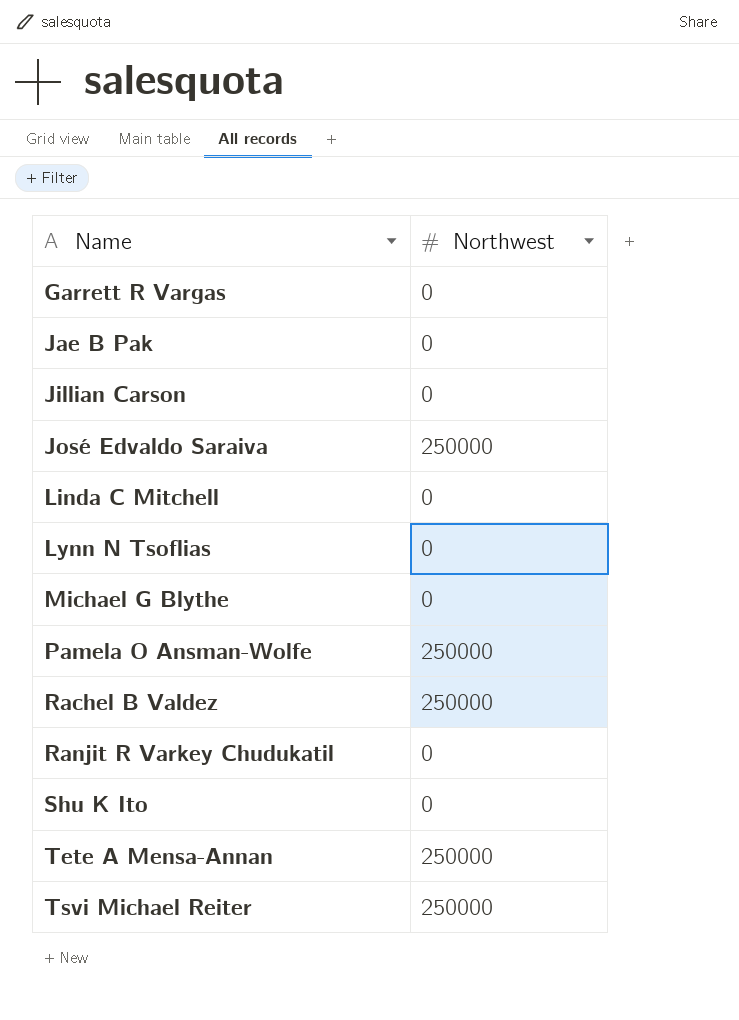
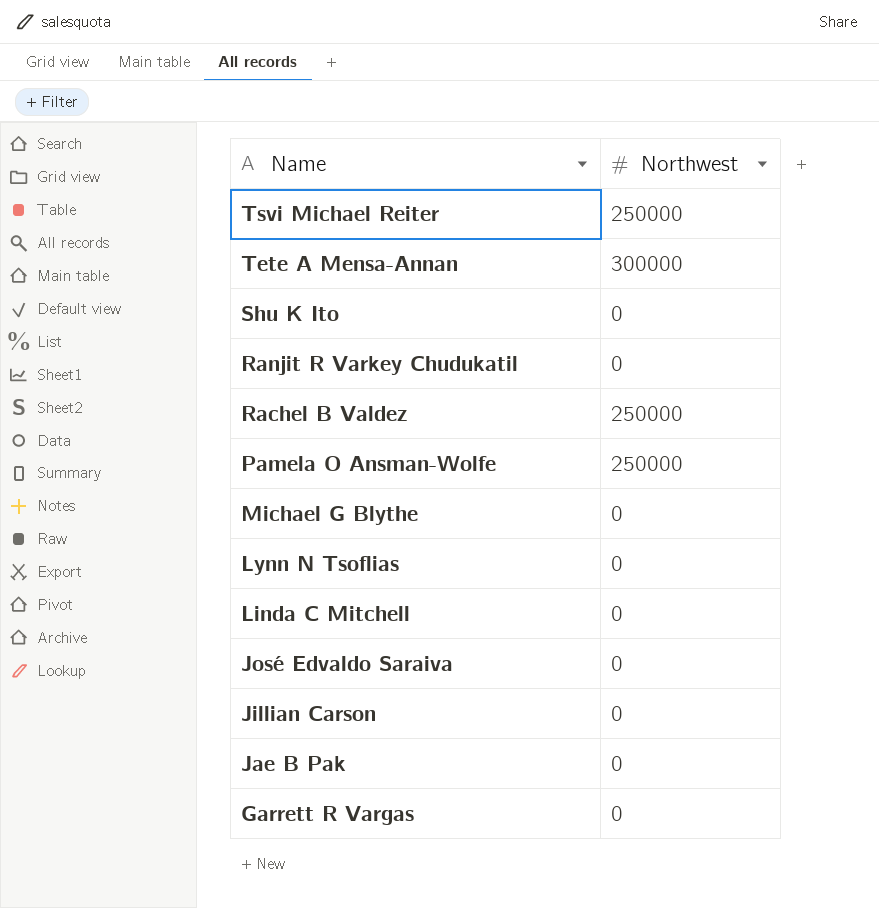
row order: Name ascending -> Name descending
Tete A Mensa-Annan | Northwest: 250000 -> 300000
José Edvaldo Saraiva | Northwest: 250000 -> 0

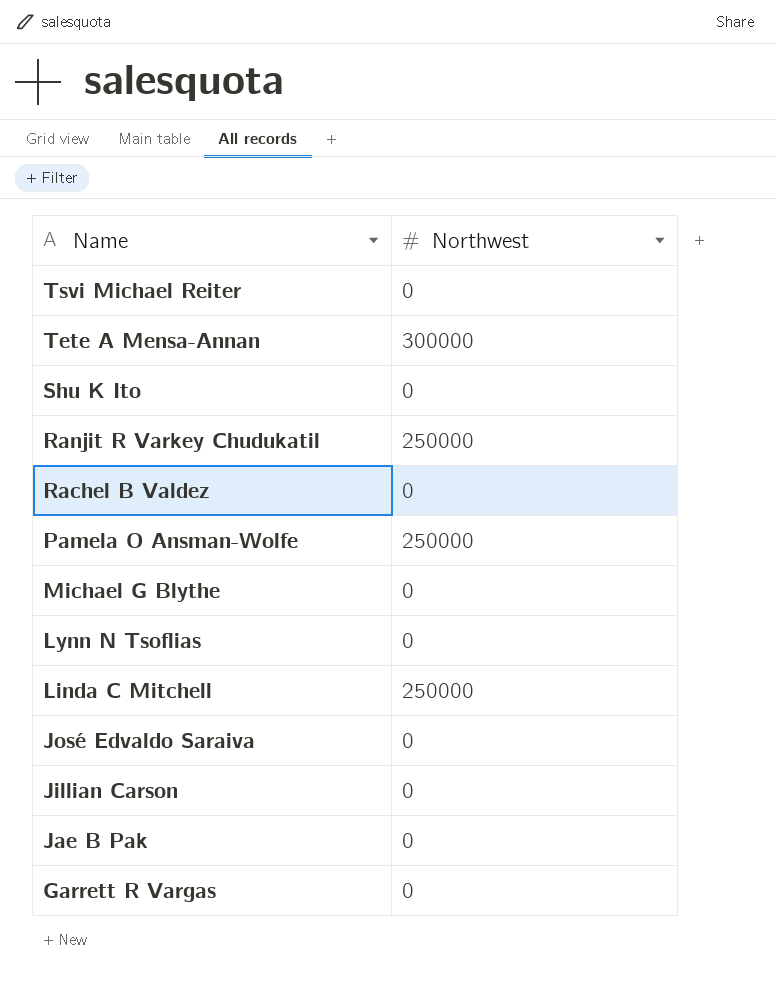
Tsvi Michael Reiter | Northwest: 250000 -> 0
Ranjit R Varkey Chudukatil | Northwest: 0 -> 250000
Rachel B Valdez | Northwest: 250000 -> 0
Linda C Mitchell | Northwest: 0 -> 250000

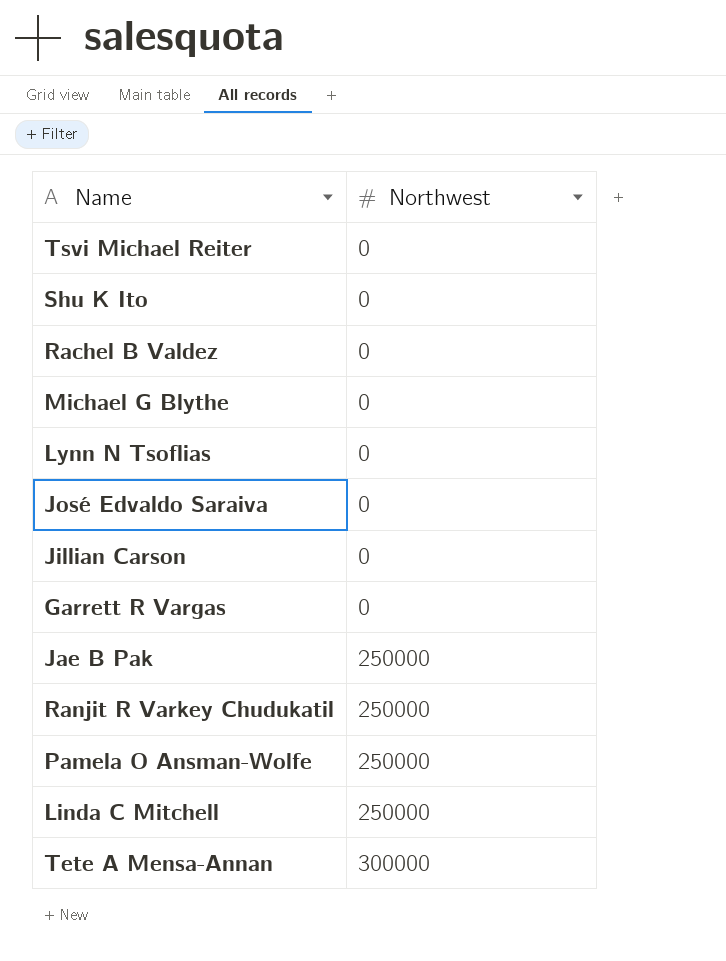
row order: Name descending -> Northwest ascending
Jae B Pak | Northwest: 0 -> 250000

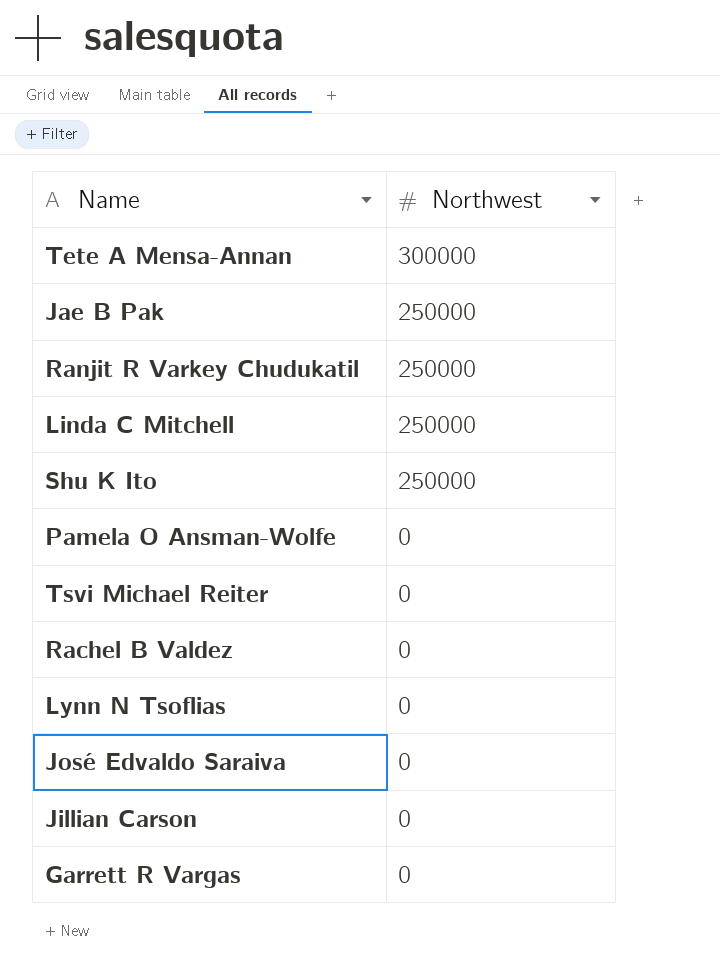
row order: Northwest ascending -> Northwest descending
row Michael G Blythe: 0 -> none
Shu K Ito | Northwest: 0 -> 250000
Pamela O Ansman-Wolfe | Northwest: 250000 -> 0

